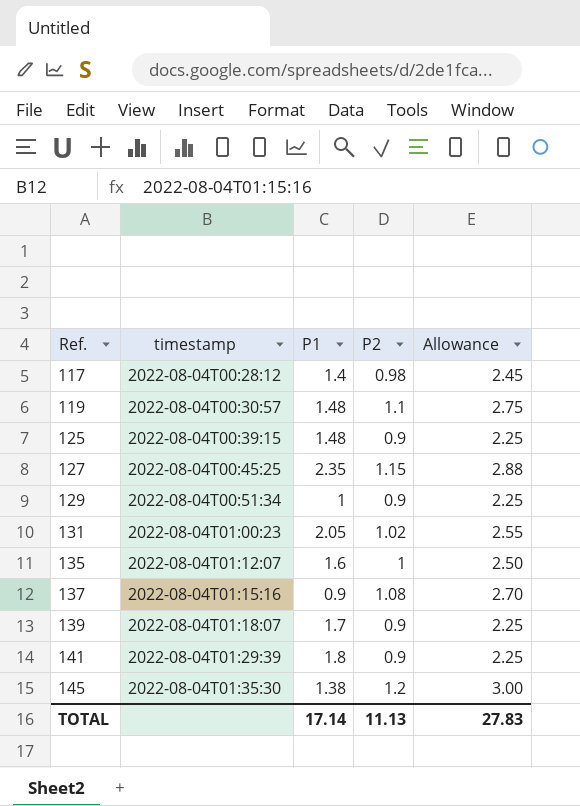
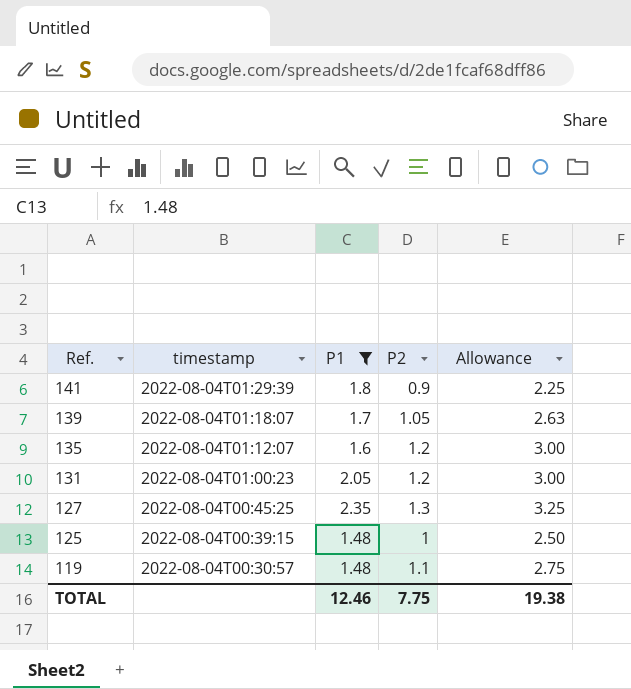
filter: none -> P1 >= 1.48
row order: Ref. ascending -> Ref. descending
139 | P2: 0.9 -> 1.05
139 | Allowance: 2.25 -> 2.63
135 | P2: 1 -> 1.2
135 | Allowance: 2.50 -> 3.00
131 | P2: 1.02 -> 1.2
131 | Allowance: 2.55 -> 3.00
127 | P2: 1.15 -> 1.3
127 | Allowance: 2.88 -> 3.25
125 | P2: 0.9 -> 1
125 | Allowance: 2.25 -> 2.50
TOTAL | P1: 17.14 -> 12.46
TOTAL | P2: 11.13 -> 7.75
TOTAL | Allowance: 27.83 -> 19.38

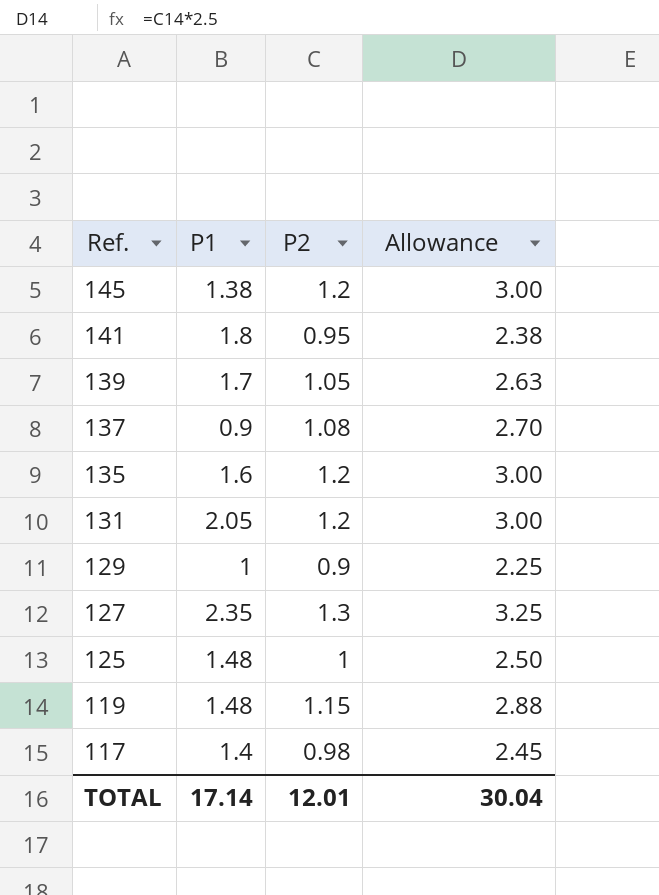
filter: P1 >= 1.48 -> none
column timestamp | position: 2 -> none
141 | P2: 0.9 -> 0.95
141 | Allowance: 2.25 -> 2.38
119 | P2: 1.1 -> 1.15
119 | Allowance: 2.75 -> 2.88
TOTAL | P1: 12.46 -> 17.14
TOTAL | P2: 7.75 -> 12.01
TOTAL | Allowance: 19.38 -> 30.04

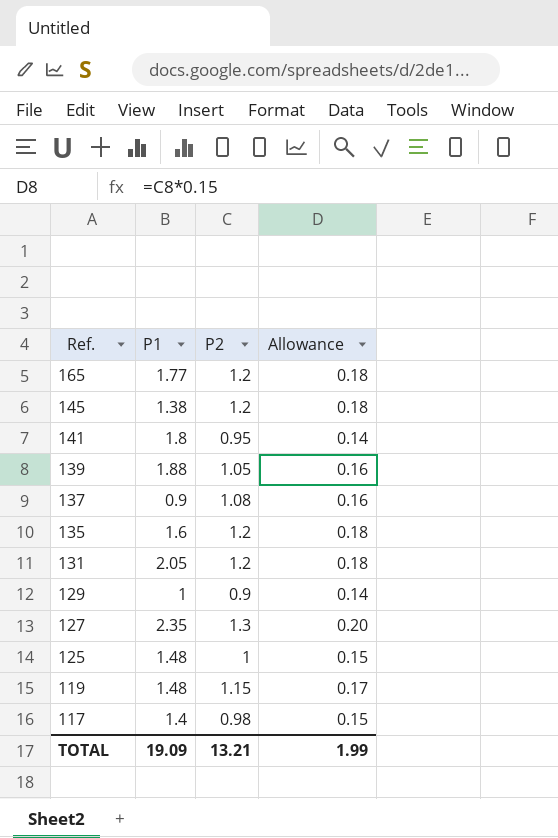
column Allowance | formula: [P2] * 2.5 -> [P2] * 0.15
row 165: none -> 1.77 | 1.2 | 0.18
139 | P1: 1.7 -> 1.88
TOTAL | P1: 17.14 -> 19.09
TOTAL | P2: 12.01 -> 13.21
TOTAL | Allowance: 30.04 -> 1.99

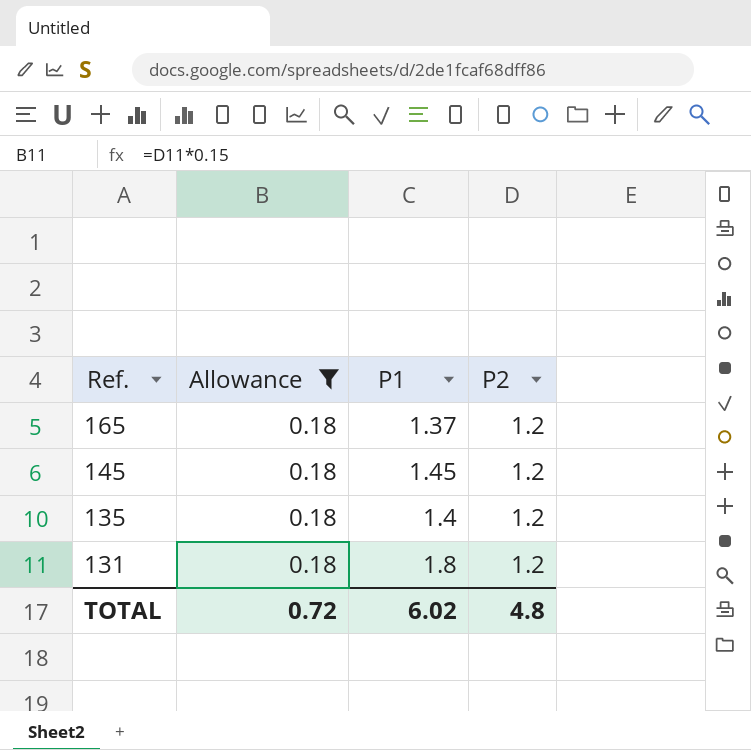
filter: none -> Allowance = 0.18
column Allowance | position: 4 -> 2
165 | P1: 1.77 -> 1.37
145 | P1: 1.38 -> 1.45
135 | P1: 1.6 -> 1.4
131 | P1: 2.05 -> 1.8
TOTAL | Allowance: 1.99 -> 0.72
TOTAL | P1: 19.09 -> 6.02
TOTAL | P2: 13.21 -> 4.8

